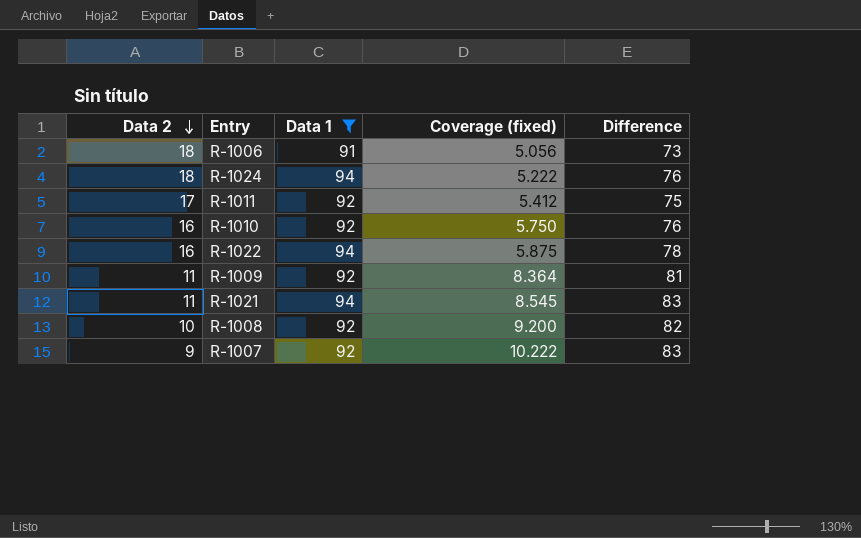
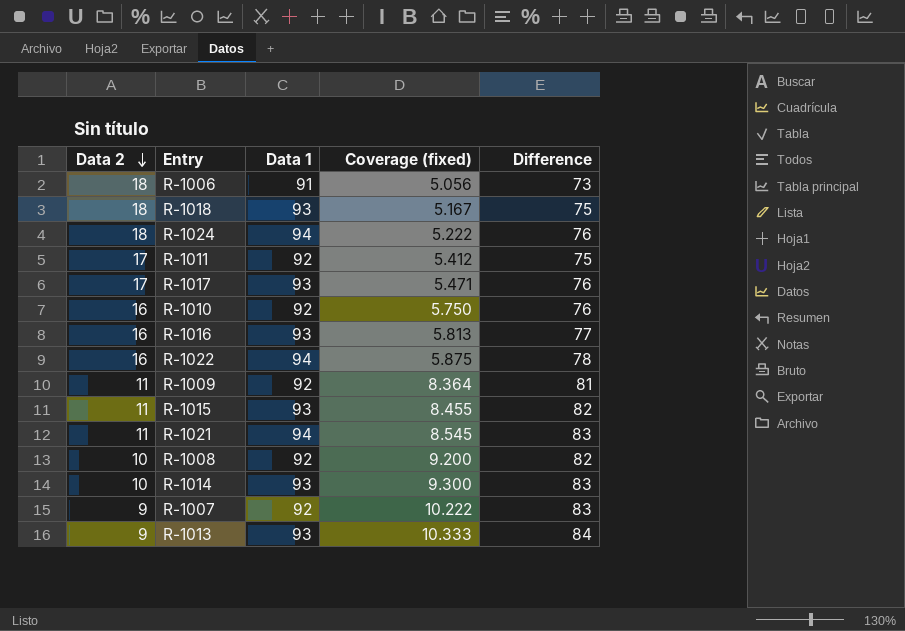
filter: Data 1 != 93 -> none

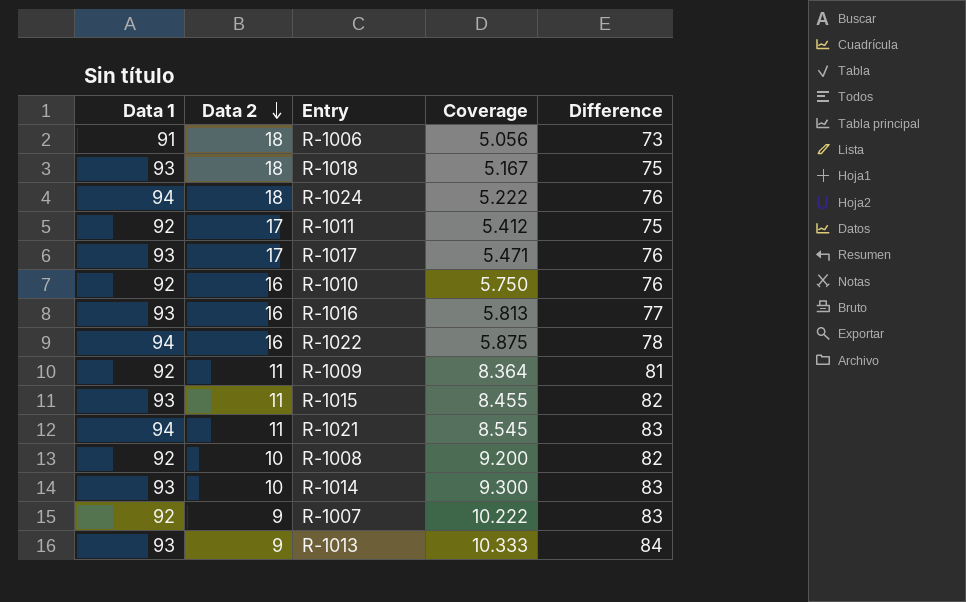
column Data 1 | position: 3 -> 1
column name: Coverage (fixed) -> Coverage

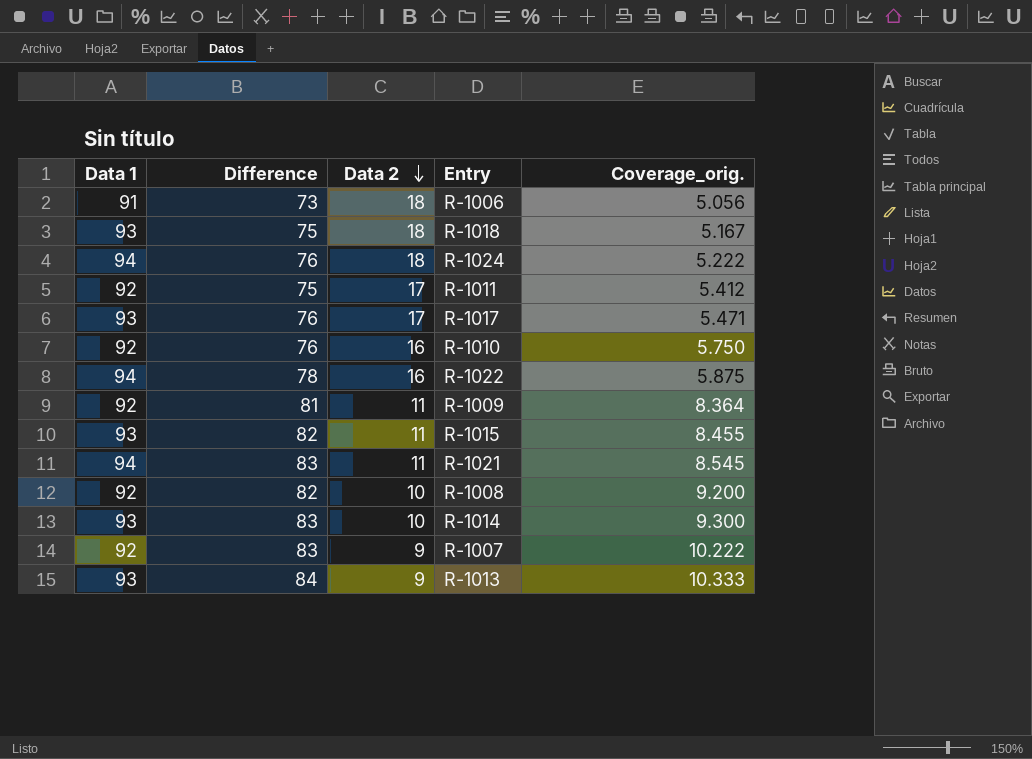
column Difference | position: 5 -> 2
column name: Coverage -> Coverage_orig.
row R-1016: 93 | 16 | 5.813 | 77 -> none

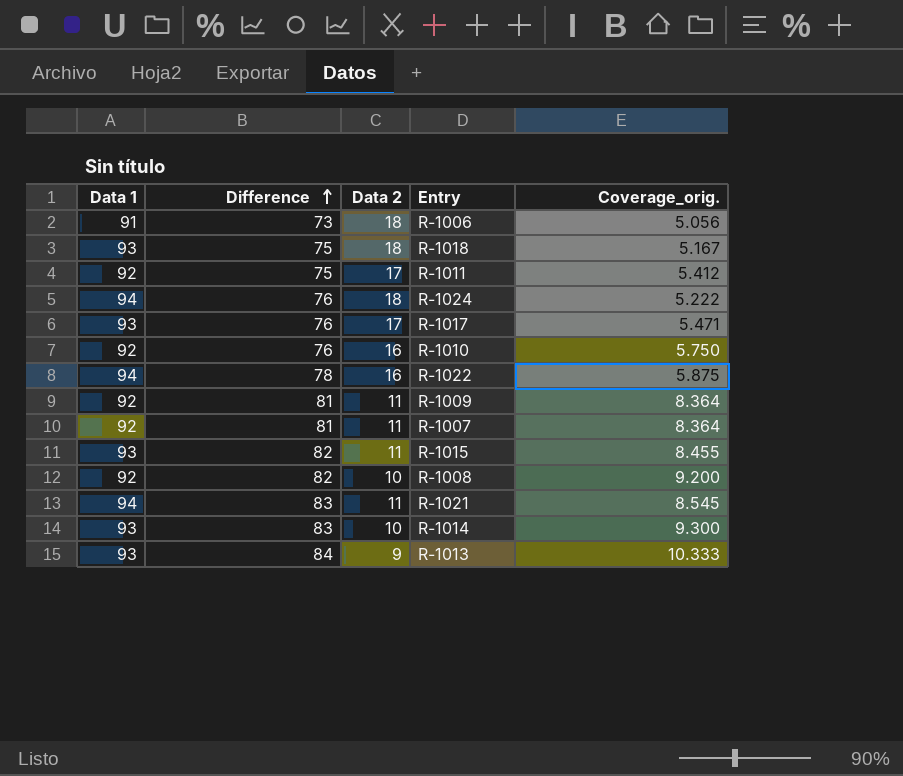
row order: Data 2 descending -> Difference ascending
R-1007 | Difference: 83 -> 81
R-1007 | Data 2: 9 -> 11
R-1007 | Coverage_orig.: 10.222 -> 8.364

